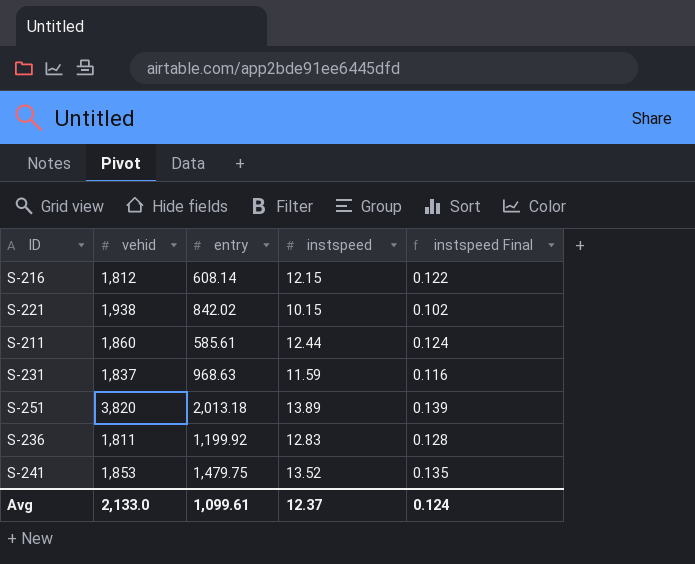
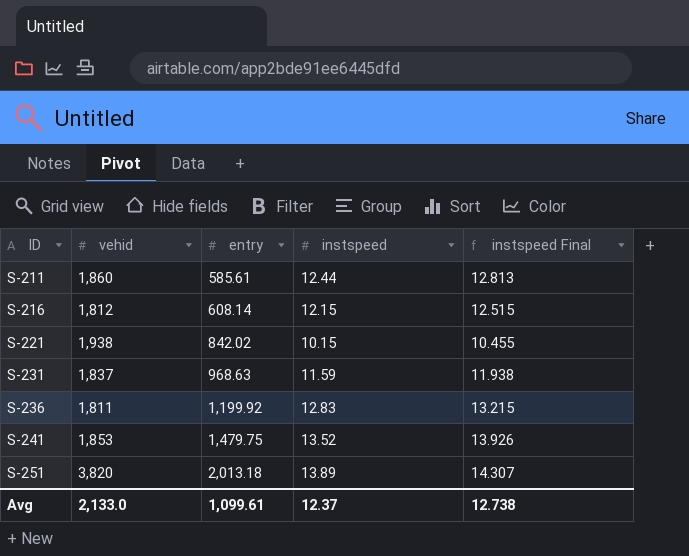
row order: none -> ID ascending
column instspeed Final | formula: [instspeed] * 0.01 -> [instspeed] * 1.03
Avg | instspeed Final: 0.124 -> 12.738

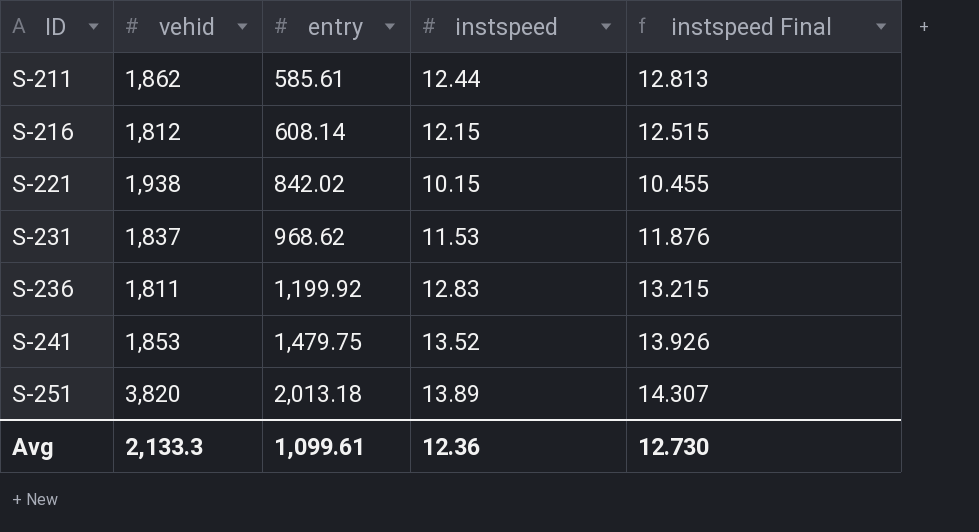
S-211 | vehid: 1,860 -> 1,862
S-231 | entry: 968.63 -> 968.62
S-231 | instspeed: 11.59 -> 11.53
S-231 | instspeed Final: 11.938 -> 11.876
Avg | vehid: 2,133.0 -> 2,133.3
Avg | instspeed: 12.37 -> 12.36
Avg | instspeed Final: 12.738 -> 12.730

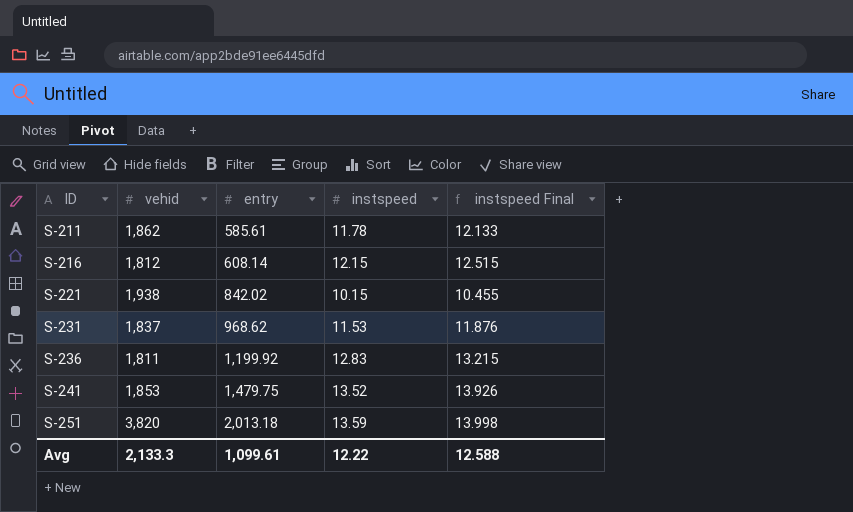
S-211 | instspeed: 12.44 -> 11.78
S-211 | instspeed Final: 12.813 -> 12.133
S-251 | instspeed: 13.89 -> 13.59
S-251 | instspeed Final: 14.307 -> 13.998
Avg | instspeed: 12.36 -> 12.22
Avg | instspeed Final: 12.730 -> 12.588

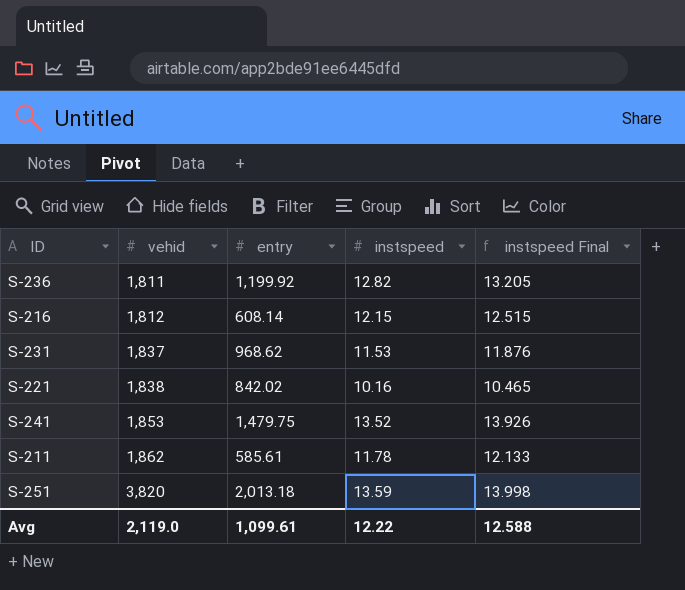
row order: ID ascending -> vehid ascending
S-236 | instspeed: 12.83 -> 12.82
S-236 | instspeed Final: 13.215 -> 13.205
S-221 | vehid: 1,938 -> 1,838
S-221 | instspeed: 10.15 -> 10.16
S-221 | instspeed Final: 10.455 -> 10.465
Avg | vehid: 2,133.3 -> 2,119.0

